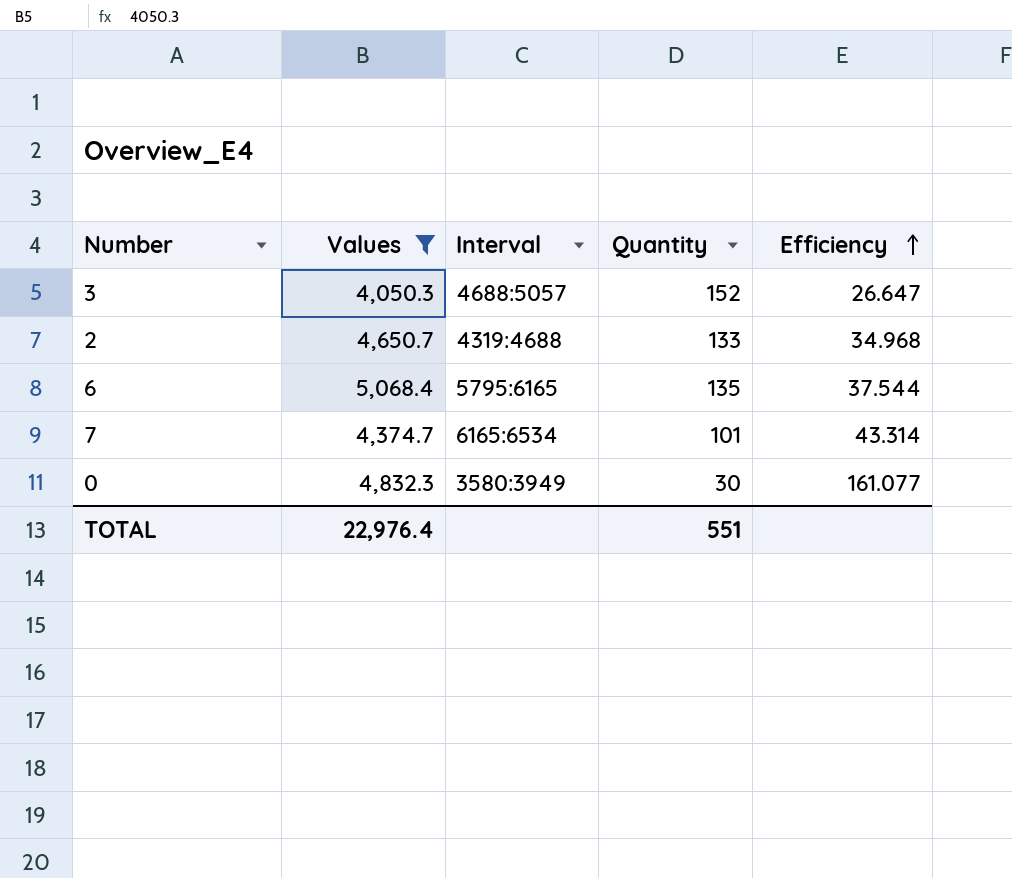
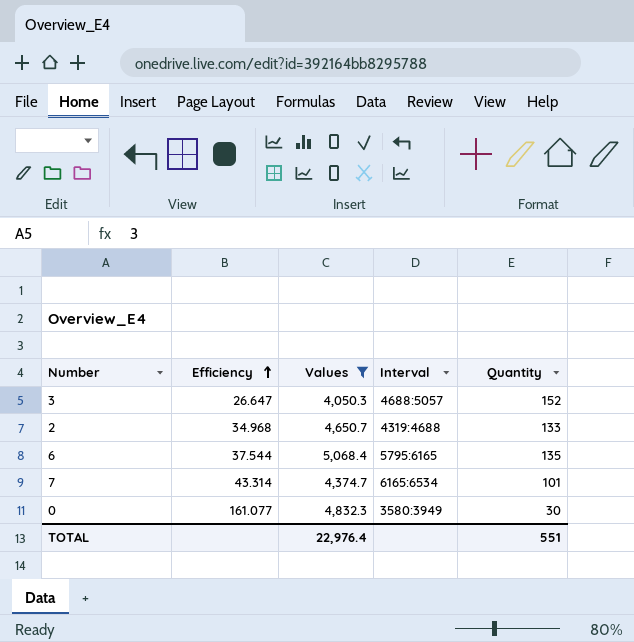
column Efficiency | position: 5 -> 2

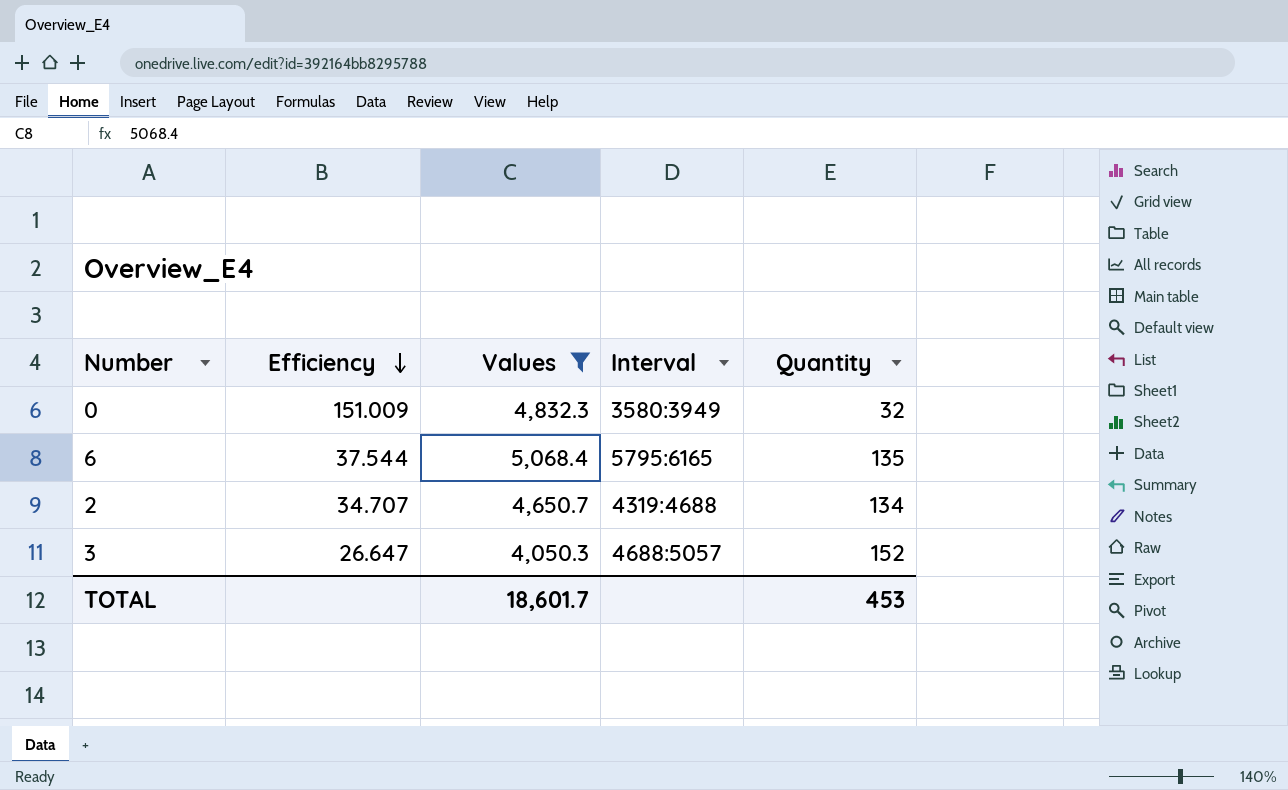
row order: Efficiency ascending -> Efficiency descending
row 7: 43.314 | 4,374.7 | 6165:6534 | 101 -> none
0 | Efficiency: 161.077 -> 151.009
0 | Quantity: 30 -> 32
2 | Efficiency: 34.968 -> 34.707
2 | Quantity: 133 -> 134
TOTAL | Values: 22,976.4 -> 18,601.7
TOTAL | Quantity: 551 -> 453

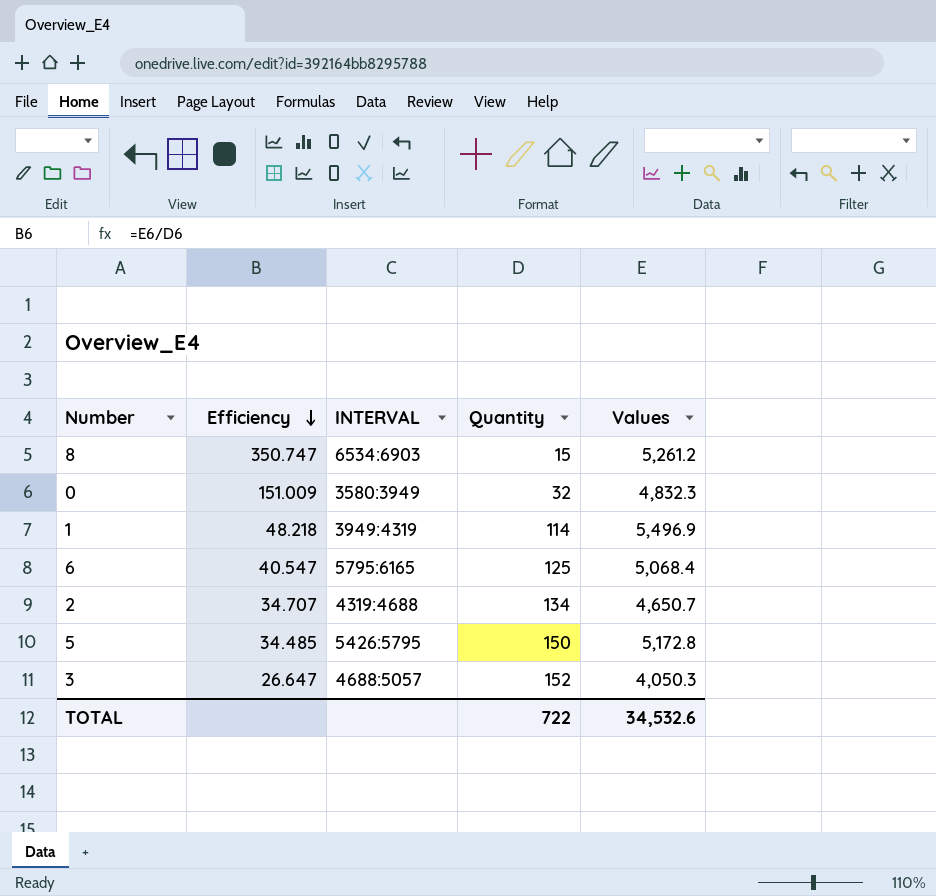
filter: Values <= 5,068.4 -> none
column name: Interval -> INTERVAL
column Values | position: 3 -> 5
6 | Efficiency: 37.544 -> 40.547
6 | Quantity: 135 -> 125
TOTAL | Quantity: 453 -> 722
TOTAL | Values: 18,601.7 -> 34,532.6

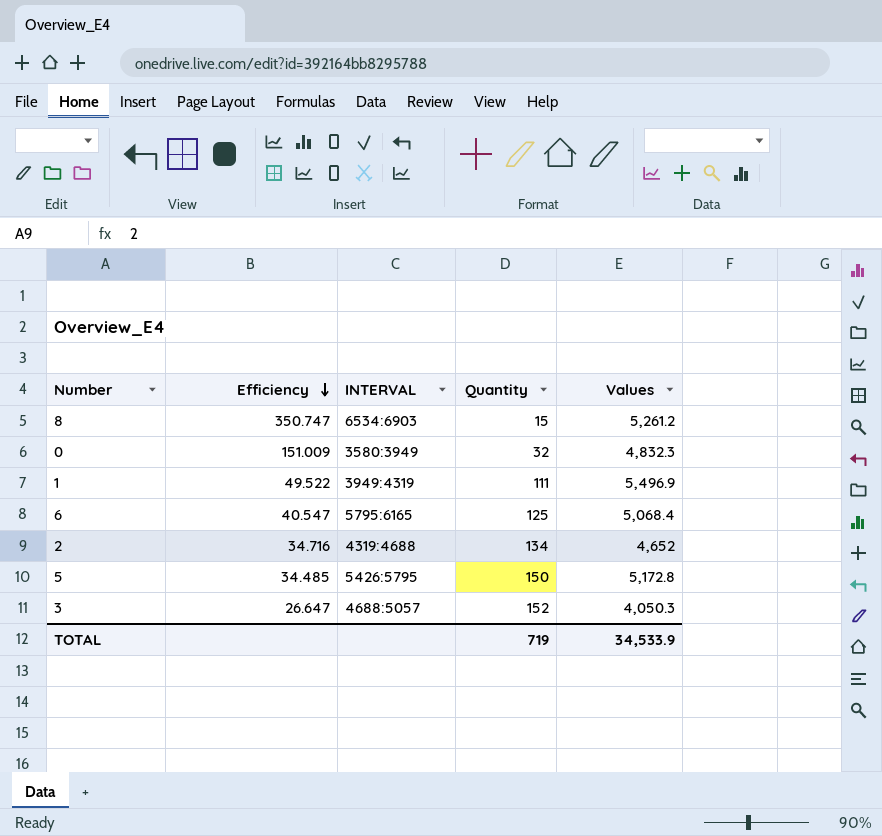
1 | Efficiency: 48.218 -> 49.522
1 | Quantity: 114 -> 111
2 | Efficiency: 34.707 -> 34.716
2 | Values: 4,650.7 -> 4,652
TOTAL | Quantity: 722 -> 719
TOTAL | Values: 34,532.6 -> 34,533.9

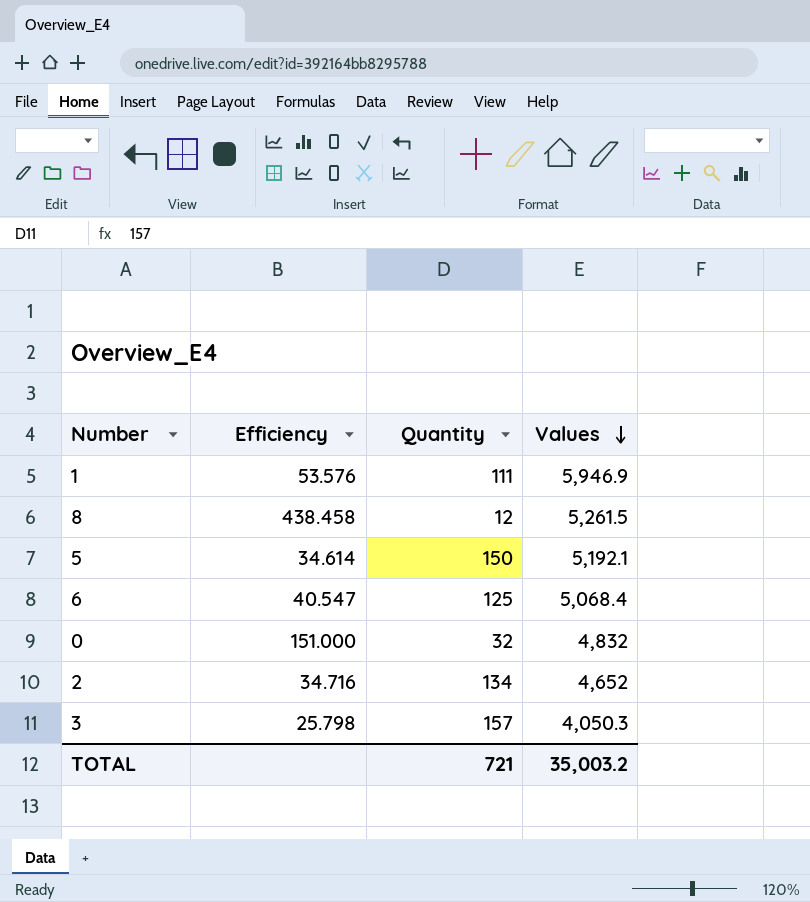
row order: Efficiency descending -> Values descending
column INTERVAL | position: 3 -> none
1 | Efficiency: 49.522 -> 53.576
1 | Values: 5,496.9 -> 5,946.9
8 | Efficiency: 350.747 -> 438.458
8 | Quantity: 15 -> 12
8 | Values: 5,261.2 -> 5,261.5
5 | Efficiency: 34.485 -> 34.614
5 | Values: 5,172.8 -> 5,192.1
0 | Efficiency: 151.009 -> 151.000
0 | Values: 4,832.3 -> 4,832
3 | Efficiency: 26.647 -> 25.798
3 | Quantity: 152 -> 157
TOTAL | Quantity: 719 -> 721
TOTAL | Values: 34,533.9 -> 35,003.2

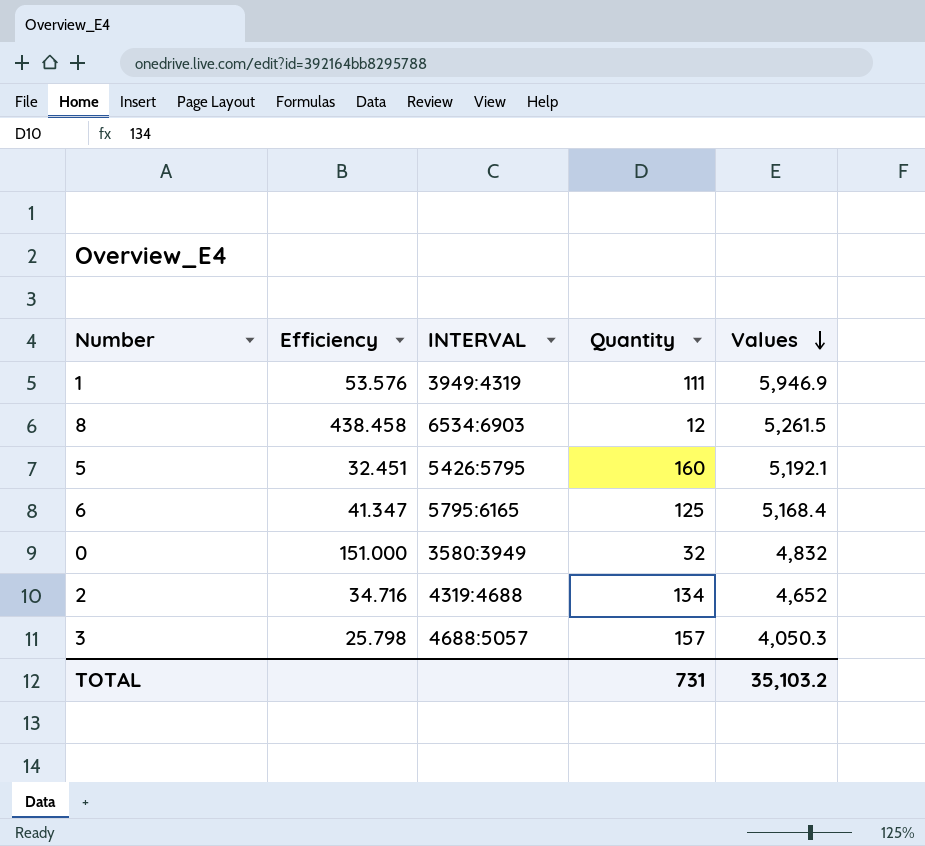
column INTERVAL | position: none -> 3
5 | Efficiency: 34.614 -> 32.451
5 | Quantity: 150 -> 160
6 | Efficiency: 40.547 -> 41.347
6 | Values: 5,068.4 -> 5,168.4
TOTAL | Quantity: 721 -> 731
TOTAL | Values: 35,003.2 -> 35,103.2

